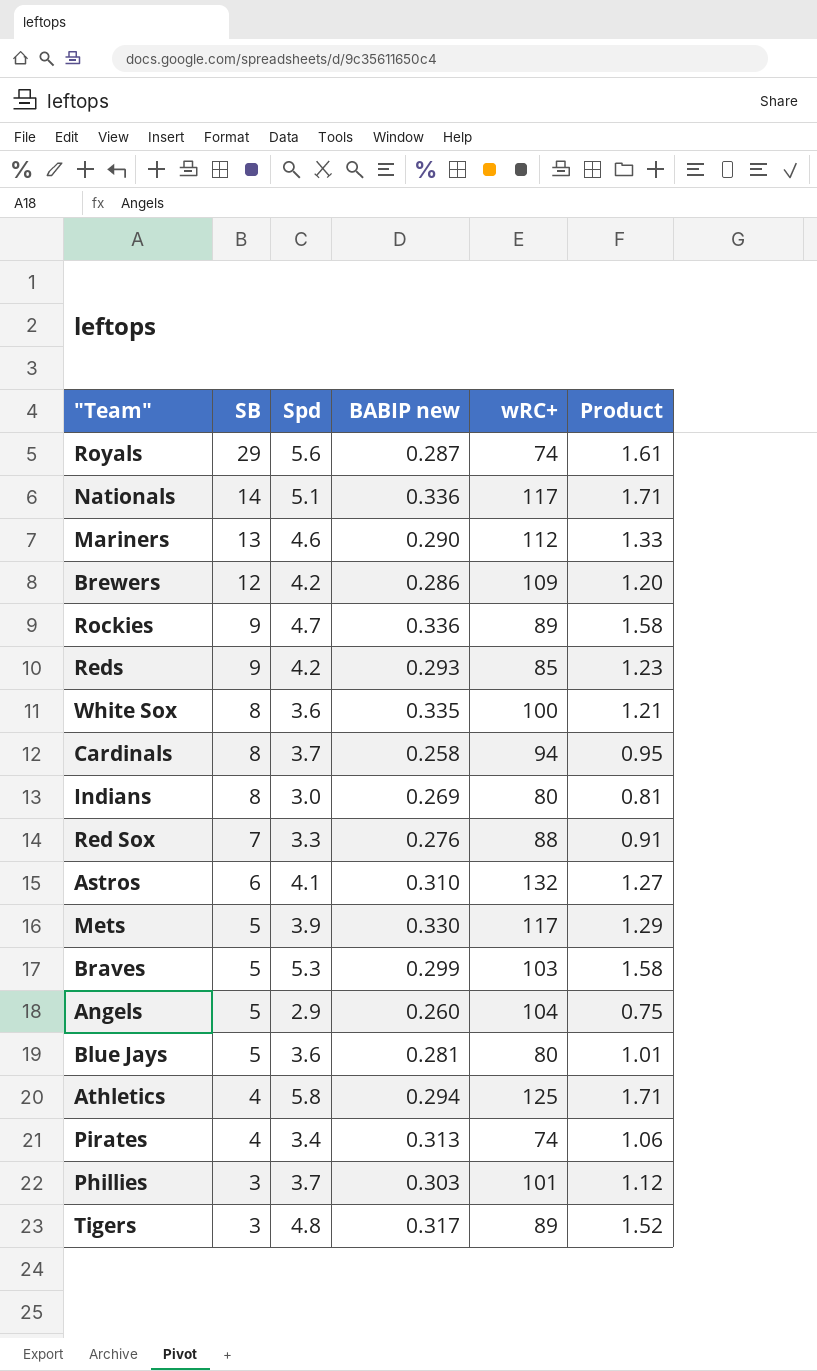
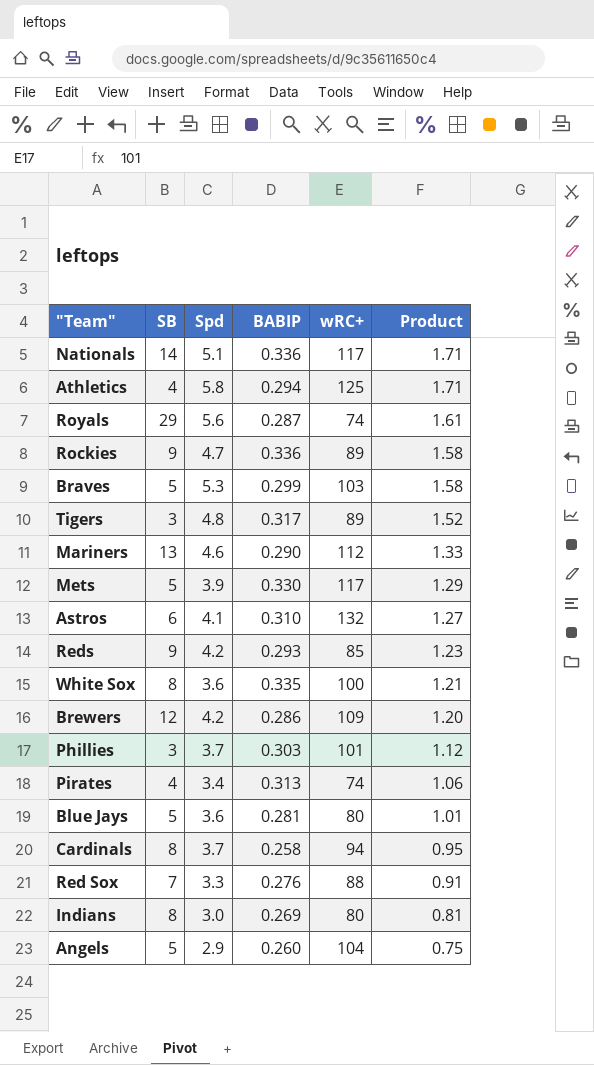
row order: SB descending -> Product descending
column name: BABIP new -> BABIP

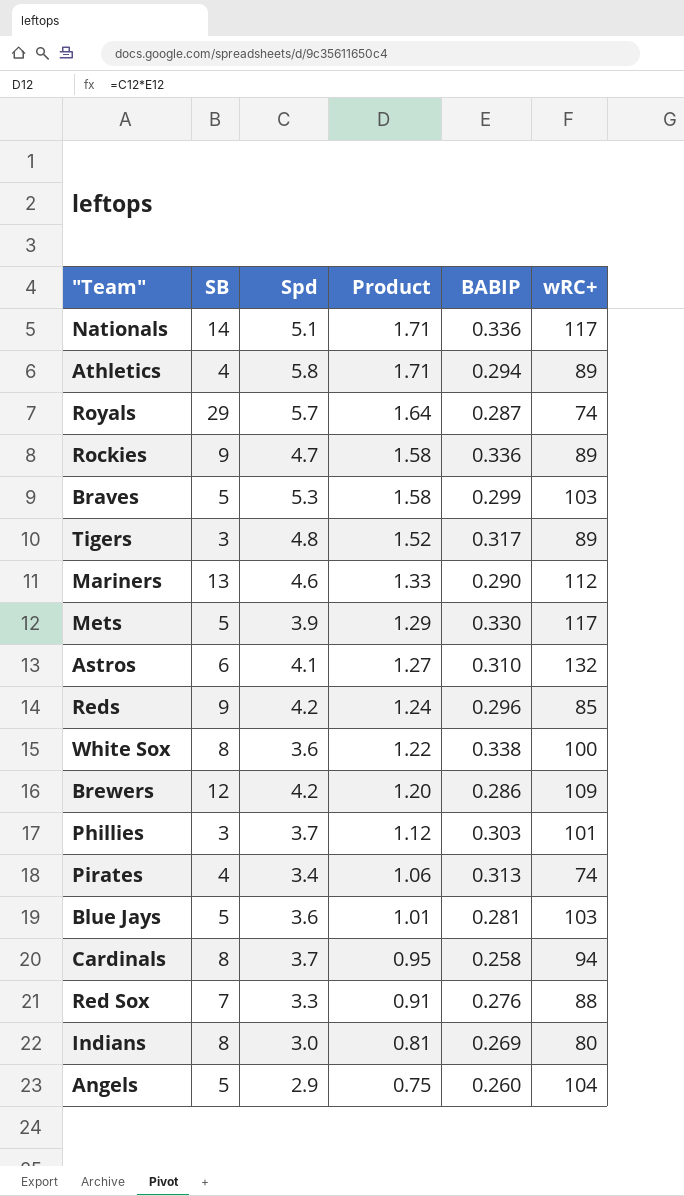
column Product | position: 6 -> 4
Athletics | wRC+: 125 -> 89
Royals | Spd: 5.6 -> 5.7
Royals | Product: 1.61 -> 1.64
Reds | Product: 1.23 -> 1.24
Reds | BABIP: 0.293 -> 0.296
White Sox | Product: 1.21 -> 1.22
White Sox | BABIP: 0.335 -> 0.338
Blue Jays | wRC+: 80 -> 103

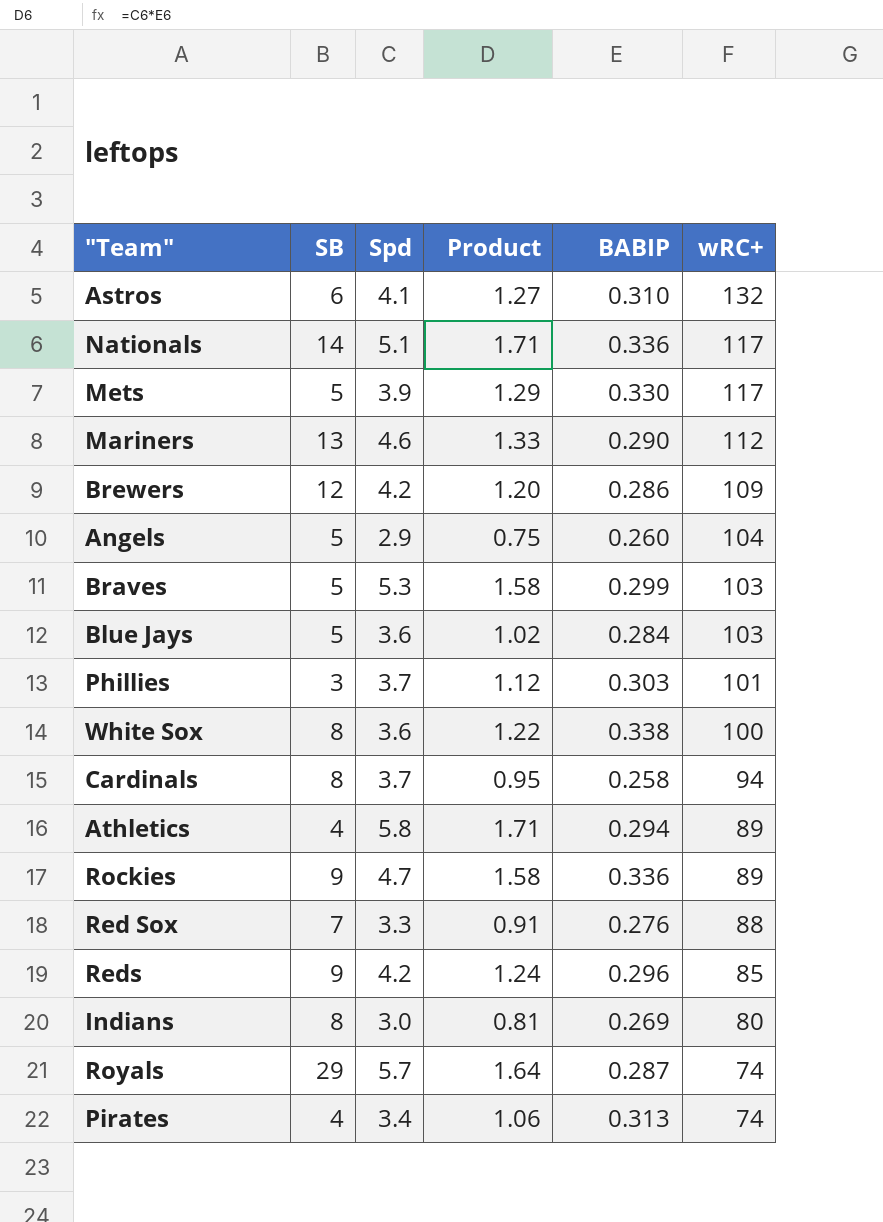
row order: Product descending -> wRC+ descending
row Tigers: 3 | 4.8 | 1.52 | 0.317 | 89 -> none
Blue Jays | Product: 1.01 -> 1.02
Blue Jays | BABIP: 0.281 -> 0.284

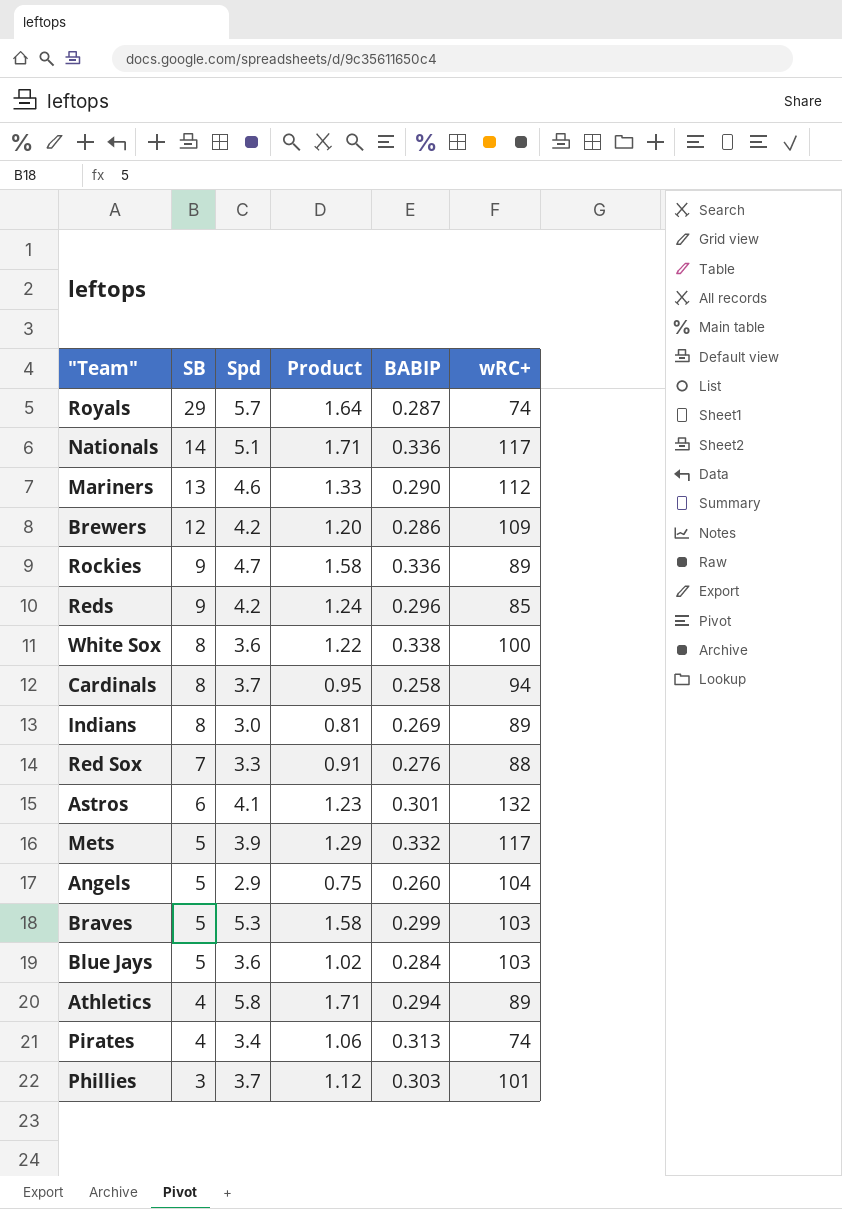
row order: wRC+ descending -> SB descending
Indians | wRC+: 80 -> 89
Astros | Product: 1.27 -> 1.23
Astros | BABIP: 0.310 -> 0.301
Mets | BABIP: 0.330 -> 0.332

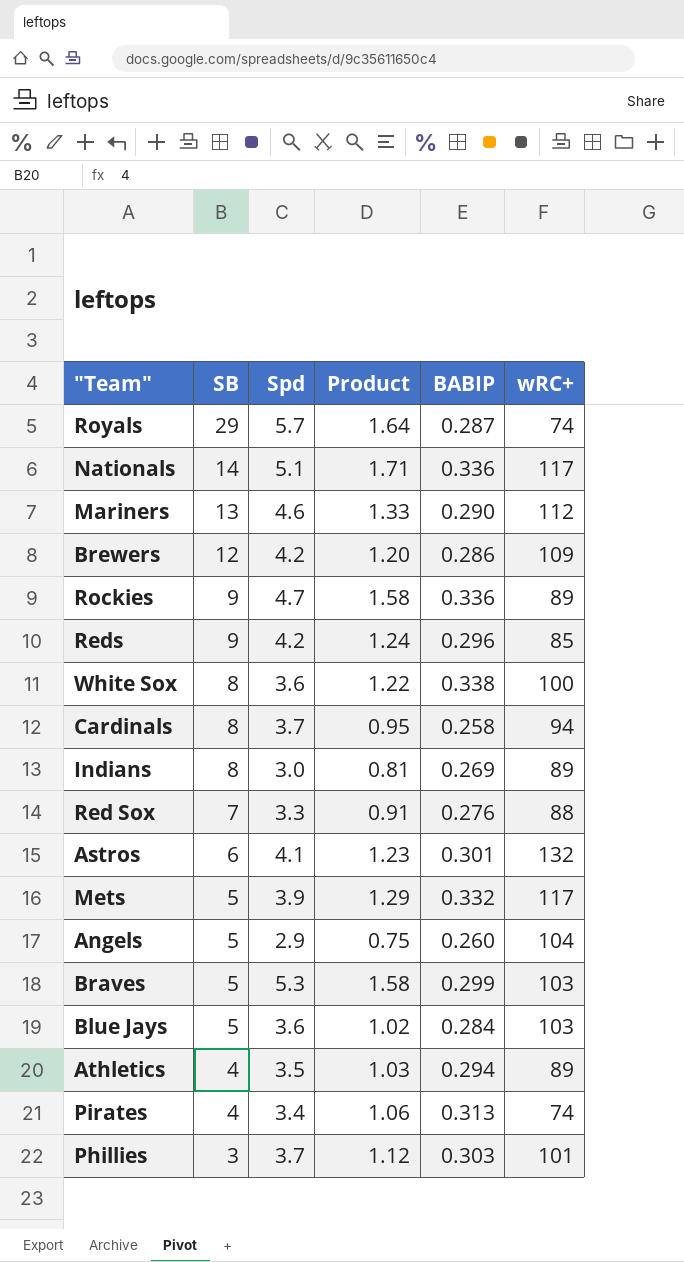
Athletics | Spd: 5.8 -> 3.5
Athletics | Product: 1.71 -> 1.03

